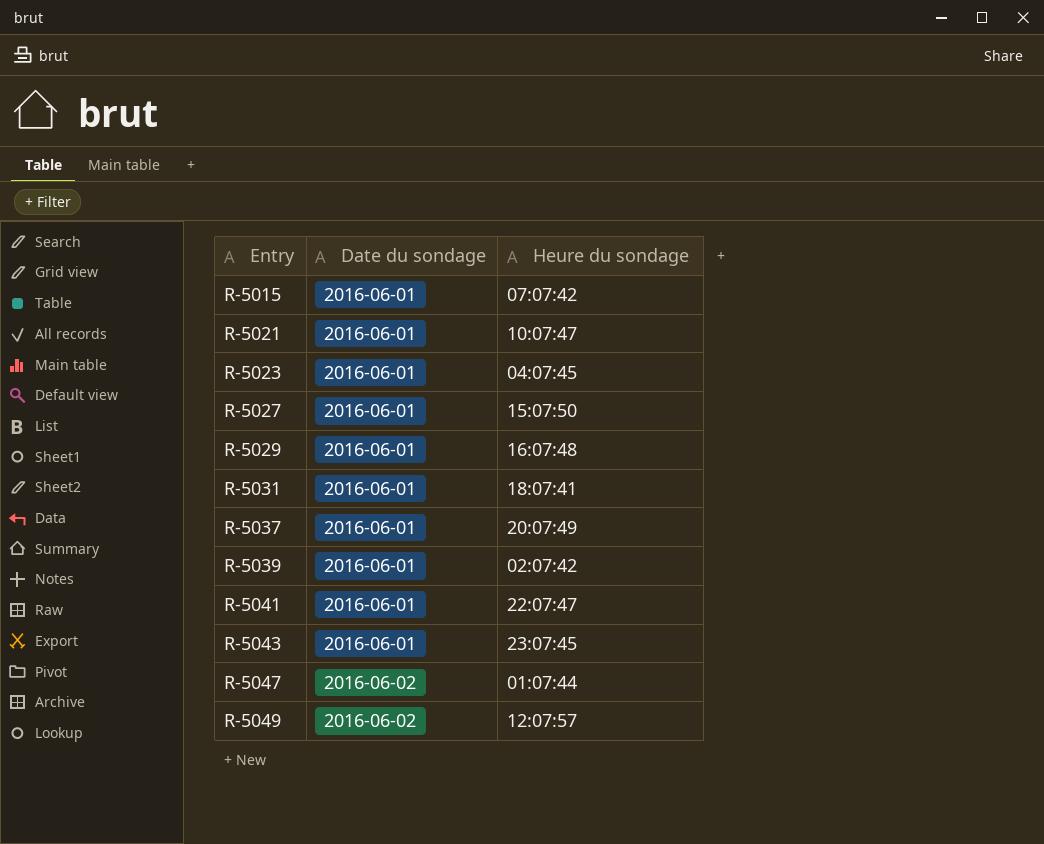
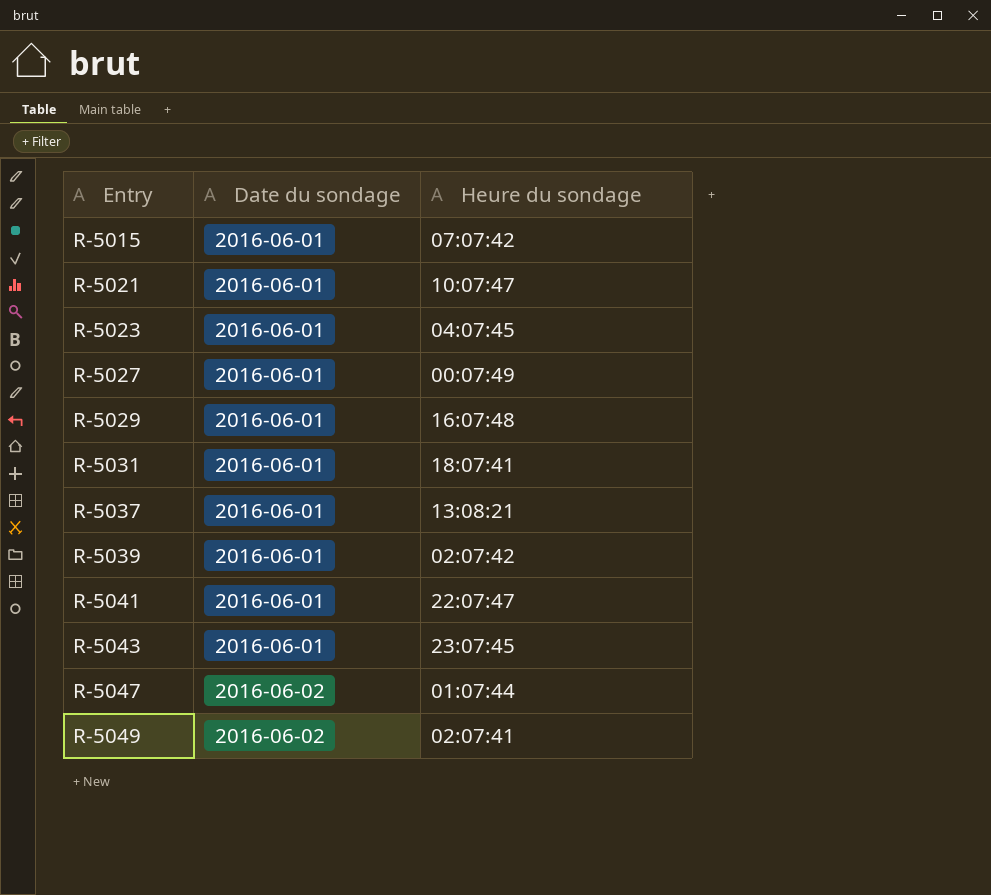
R-5027 | Heure du sondage: 15:07:50 -> 00:07:49
R-5037 | Heure du sondage: 20:07:49 -> 13:08:21
R-5049 | Heure du sondage: 12:07:57 -> 02:07:41

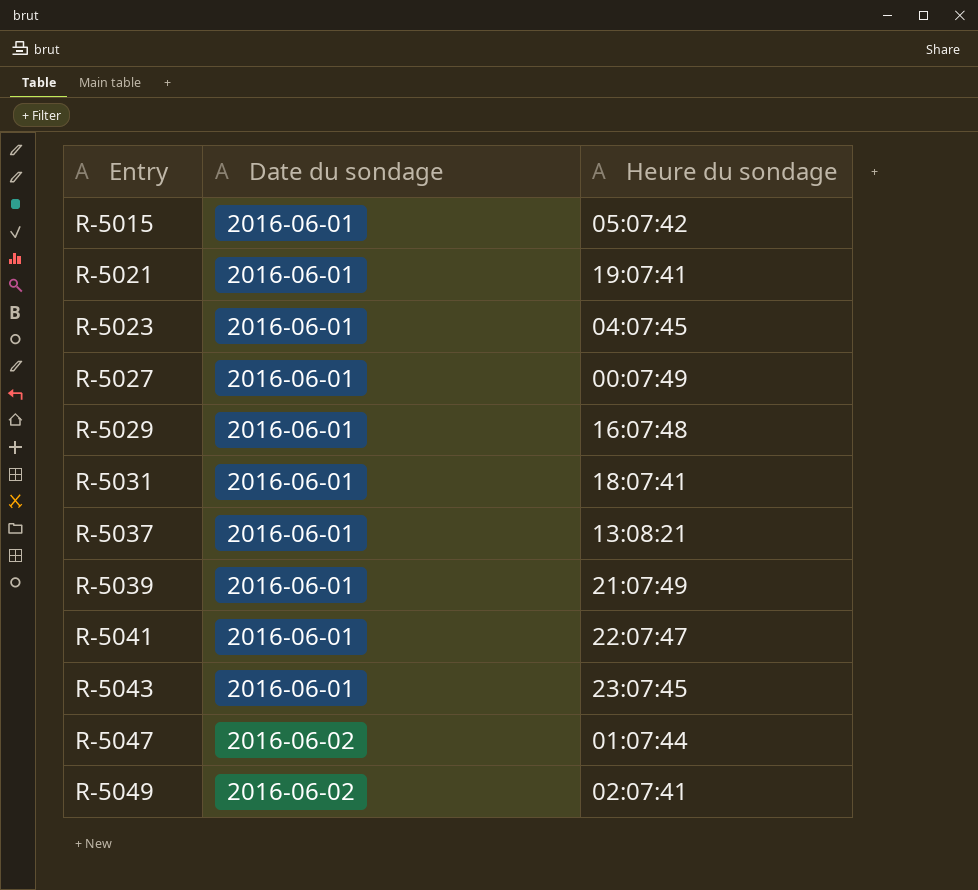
R-5015 | Heure du sondage: 07:07:42 -> 05:07:42
R-5021 | Heure du sondage: 10:07:47 -> 19:07:41
R-5039 | Heure du sondage: 02:07:42 -> 21:07:49

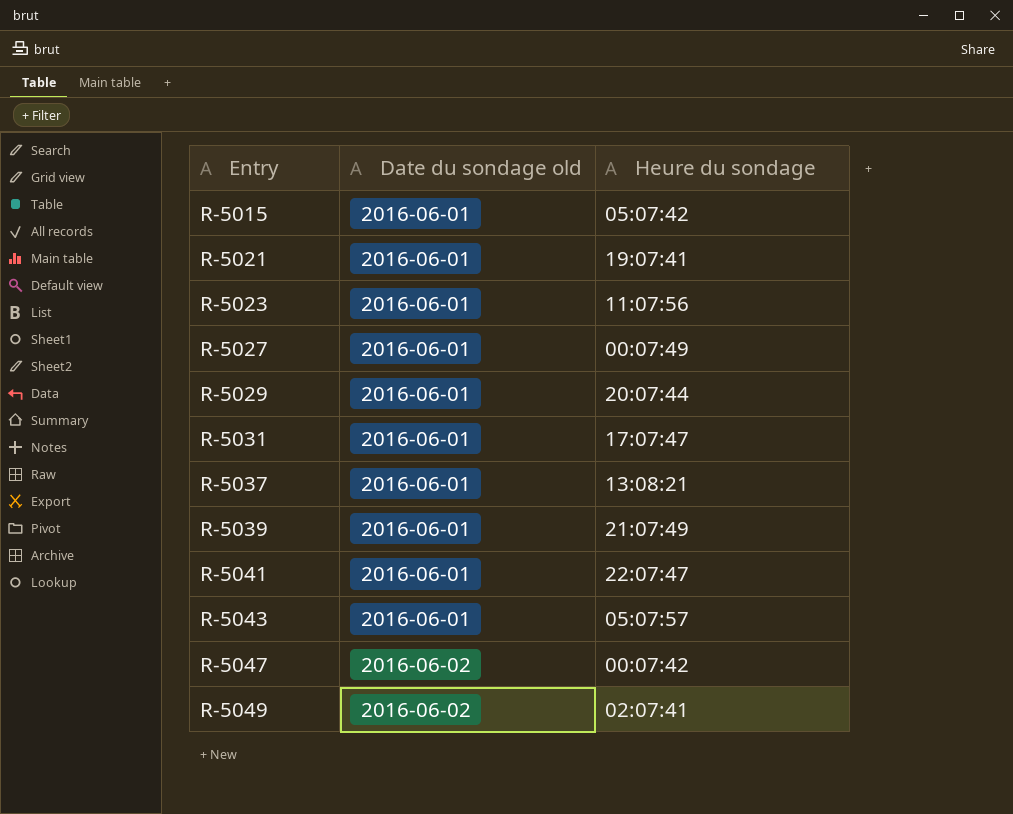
column name: Date du sondage -> Date du sondage old
R-5023 | Heure du sondage: 04:07:45 -> 11:07:56
R-5029 | Heure du sondage: 16:07:48 -> 20:07:44
R-5031 | Heure du sondage: 18:07:41 -> 17:07:47
R-5043 | Heure du sondage: 23:07:45 -> 05:07:57
R-5047 | Heure du sondage: 01:07:44 -> 00:07:42

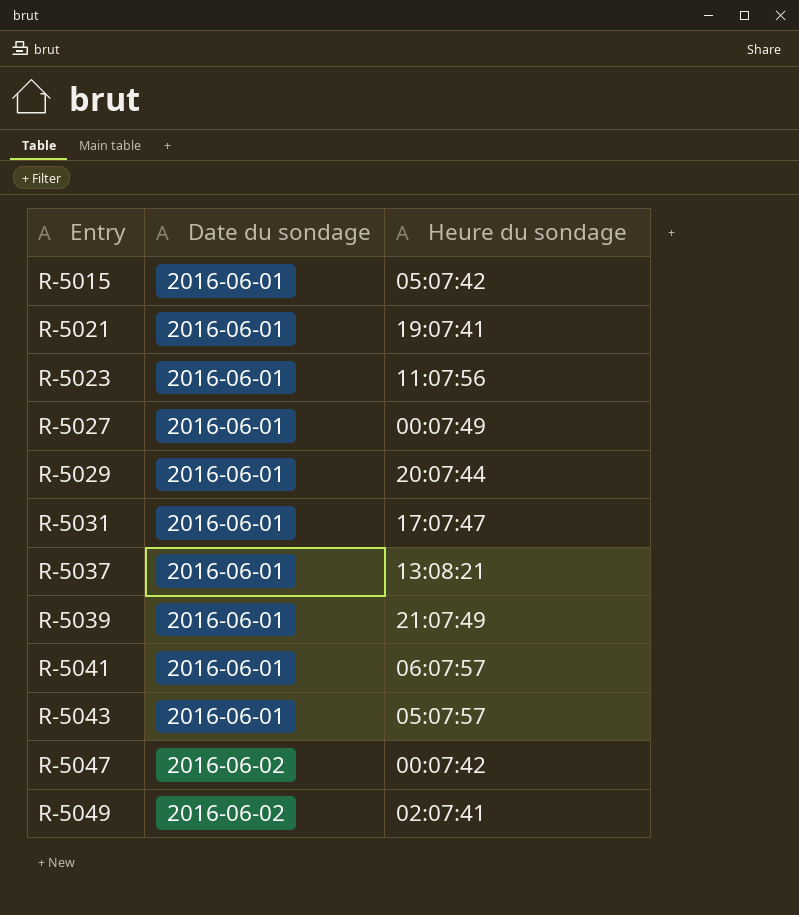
column name: Date du sondage old -> Date du sondage
R-5041 | Heure du sondage: 22:07:47 -> 06:07:57

